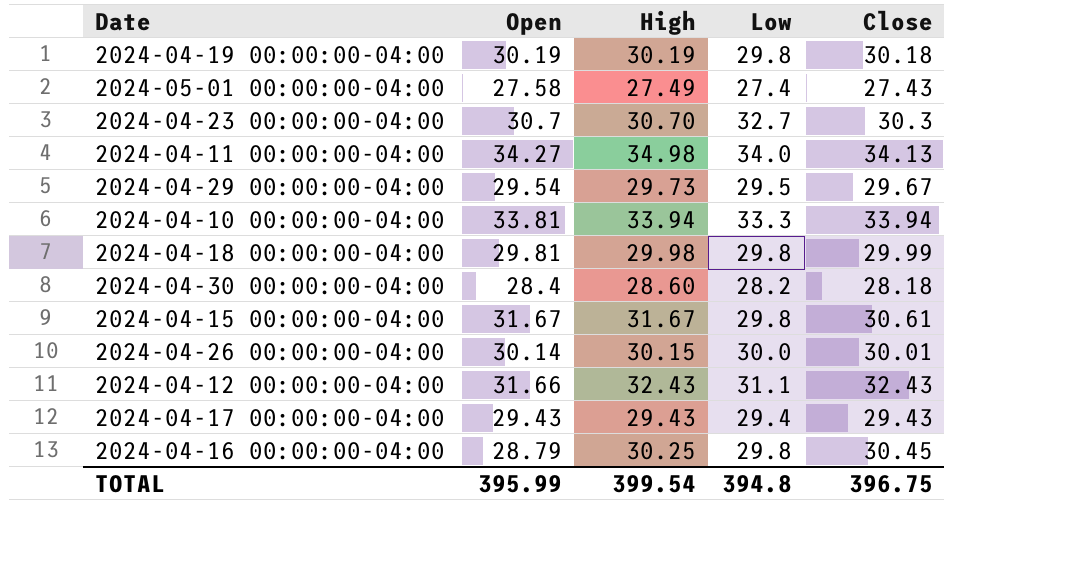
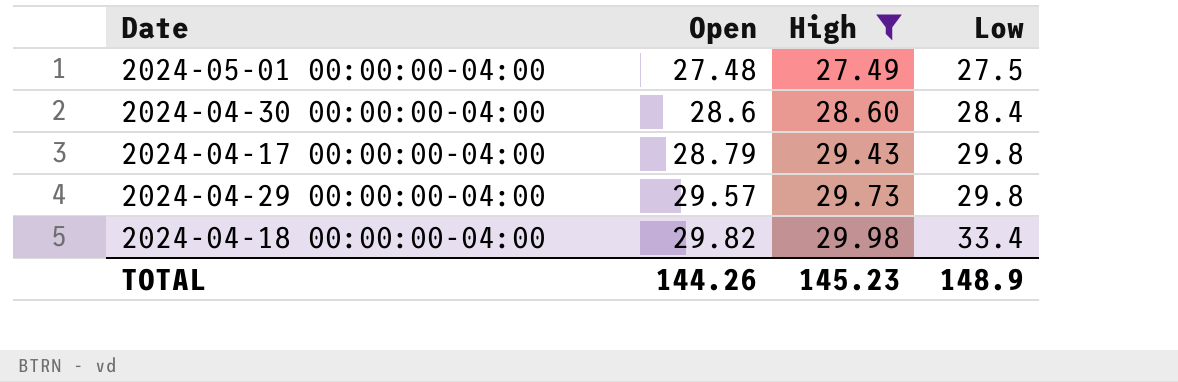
filter: none -> High <= 29.98
row order: none -> Open ascending
column Close | position: 5 -> none
2024-05-01 00:00:00-04:00 | Open: 27.58 -> 27.48
2024-05-01 00:00:00-04:00 | Low: 27.4 -> 27.5
2024-04-30 00:00:00-04:00 | Open: 28.4 -> 28.6
2024-04-30 00:00:00-04:00 | Low: 28.2 -> 28.4
2024-04-17 00:00:00-04:00 | Open: 29.43 -> 28.79
2024-04-17 00:00:00-04:00 | Low: 29.4 -> 29.8
2024-04-29 00:00:00-04:00 | Open: 29.54 -> 29.57
2024-04-29 00:00:00-04:00 | Low: 29.5 -> 29.8
2024-04-18 00:00:00-04:00 | Open: 29.81 -> 29.82
2024-04-18 00:00:00-04:00 | Low: 29.8 -> 33.4
TOTAL | Open: 395.99 -> 144.26
TOTAL | High: 399.54 -> 145.23
TOTAL | Low: 394.8 -> 148.9

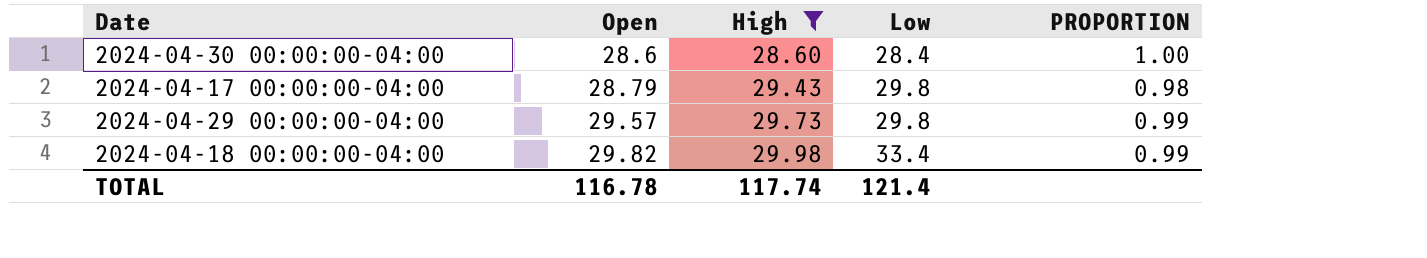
column PROPORTION | formula: none -> [Open] / [High]
row 2024-05-01 00:00:00-04:00: 27.48 | 27.49 | 27.5 -> none
TOTAL | Open: 144.26 -> 116.78
TOTAL | High: 145.23 -> 117.74
TOTAL | Low: 148.9 -> 121.4

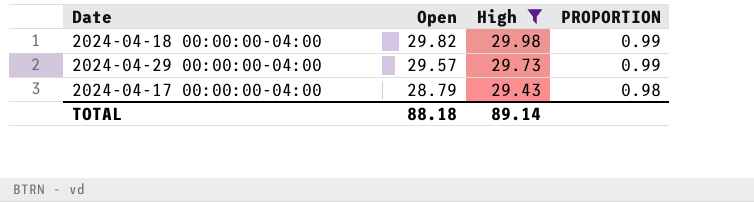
row order: Open ascending -> Open descending
column Low | position: 4 -> none
row 2024-04-30 00:00:00-04:00: 28.6 | 28.60 | 28.4 | 1.00 -> none
TOTAL | Open: 116.78 -> 88.18
TOTAL | High: 117.74 -> 89.14

